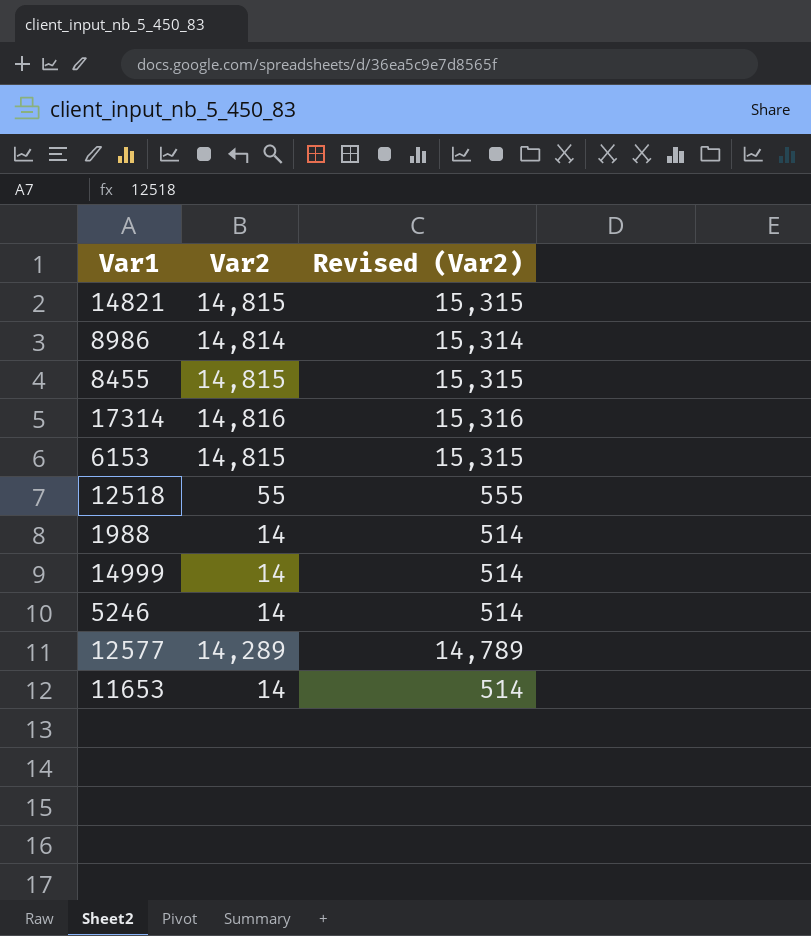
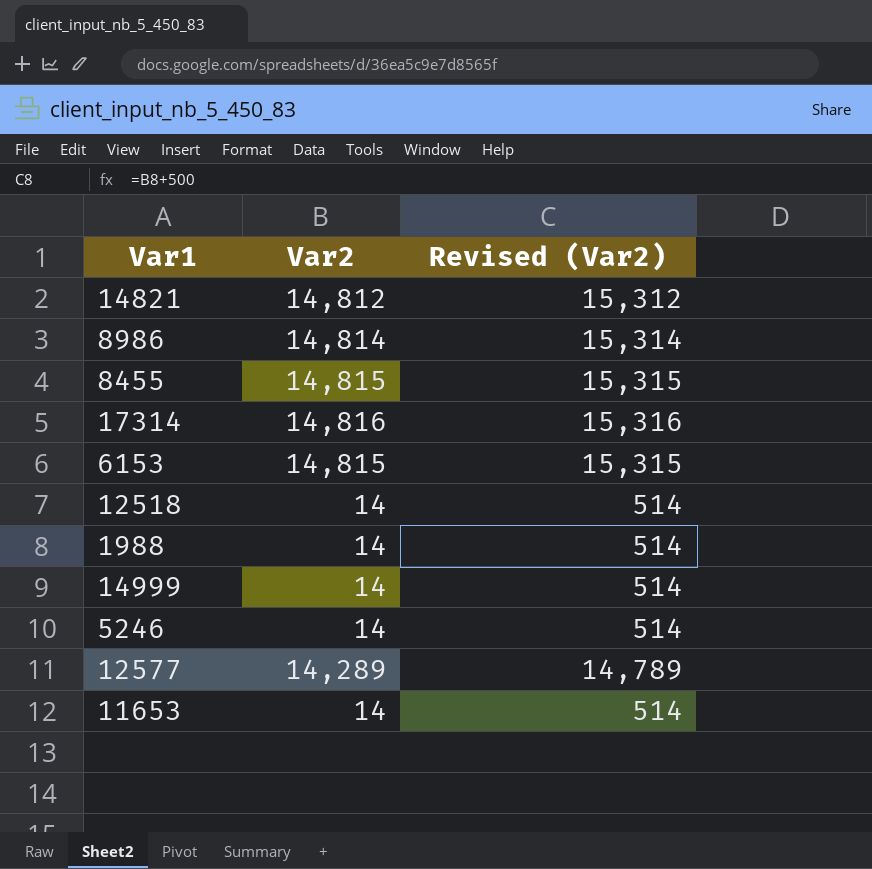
14821 | Var2: 14,815 -> 14,812
14821 | Revised (Var2): 15,315 -> 15,312
12518 | Var2: 55 -> 14
12518 | Revised (Var2): 555 -> 514

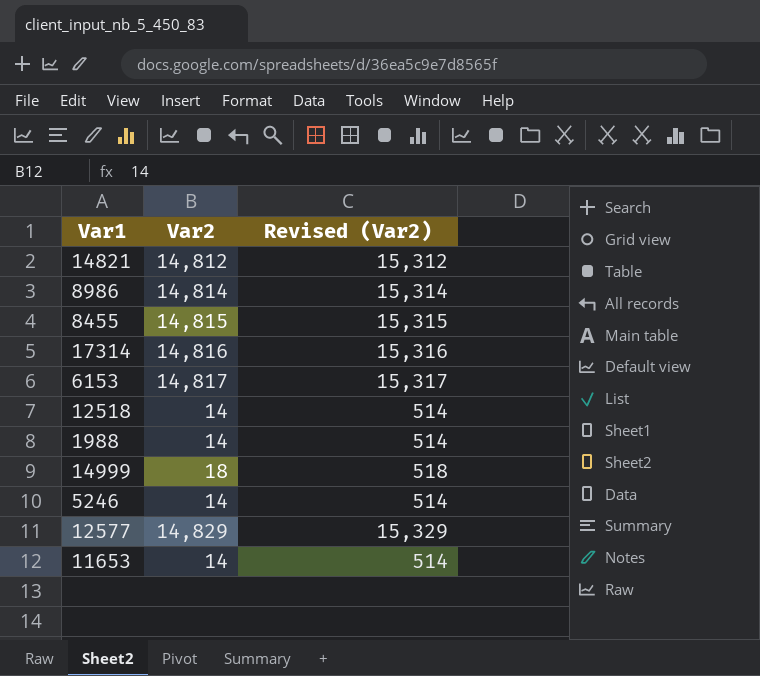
6153 | Var2: 14,815 -> 14,817
6153 | Revised (Var2): 15,315 -> 15,317
14999 | Var2: 14 -> 18
14999 | Revised (Var2): 514 -> 518
12577 | Var2: 14,289 -> 14,829
12577 | Revised (Var2): 14,789 -> 15,329

